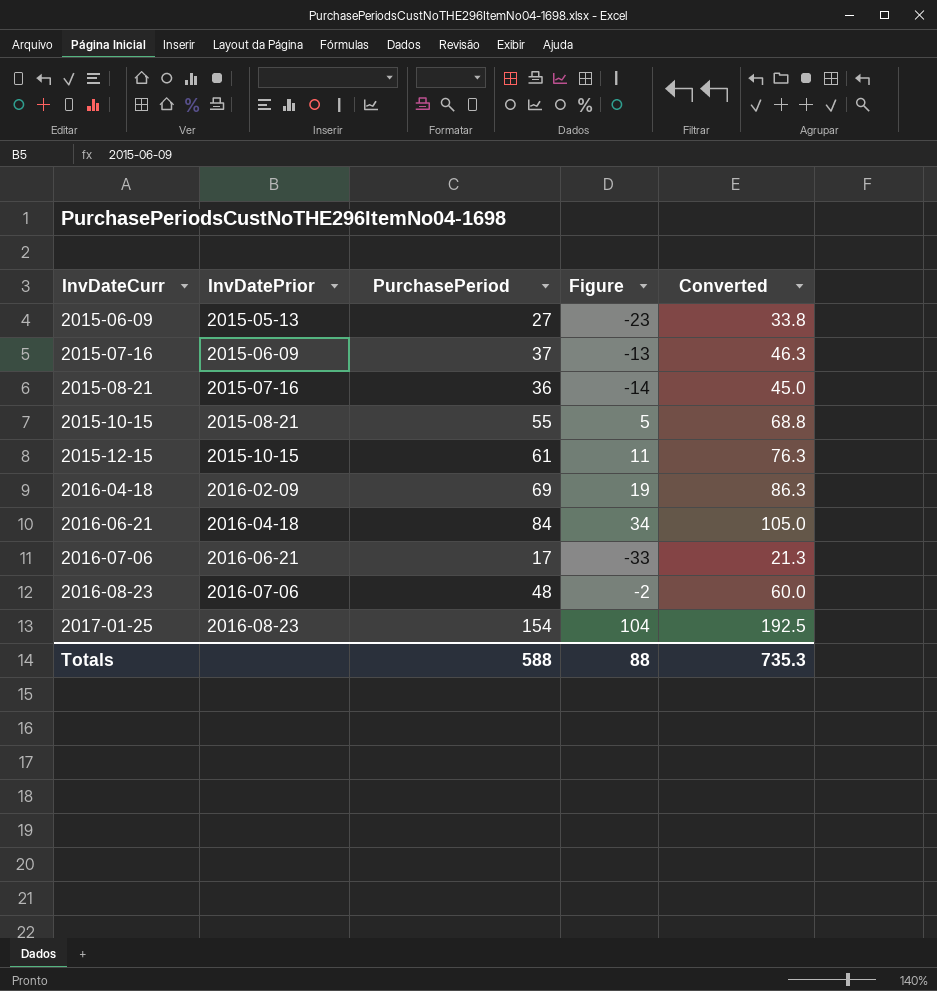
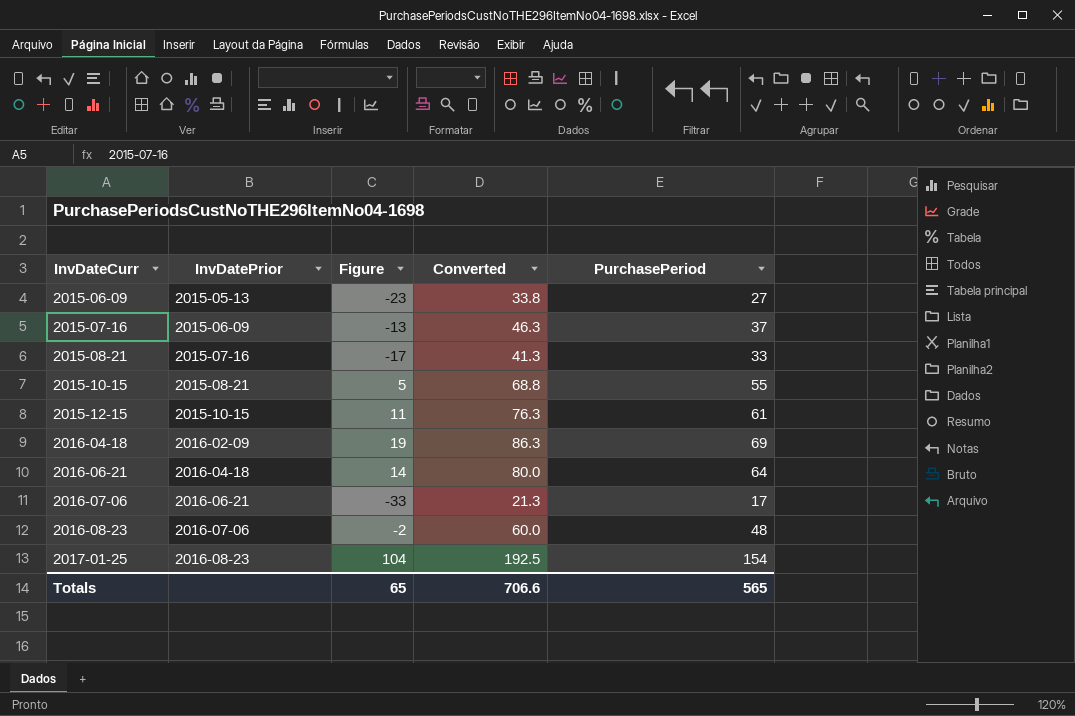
column PurchasePeriod | position: 3 -> 5
2015-08-21 | Figure: -14 -> -17
2015-08-21 | Converted: 45.0 -> 41.3
2015-08-21 | PurchasePeriod: 36 -> 33
2016-06-21 | Figure: 34 -> 14
2016-06-21 | Converted: 105.0 -> 80.0
2016-06-21 | PurchasePeriod: 84 -> 64
Totals | Figure: 88 -> 65
Totals | Converted: 735.3 -> 706.6
Totals | PurchasePeriod: 588 -> 565

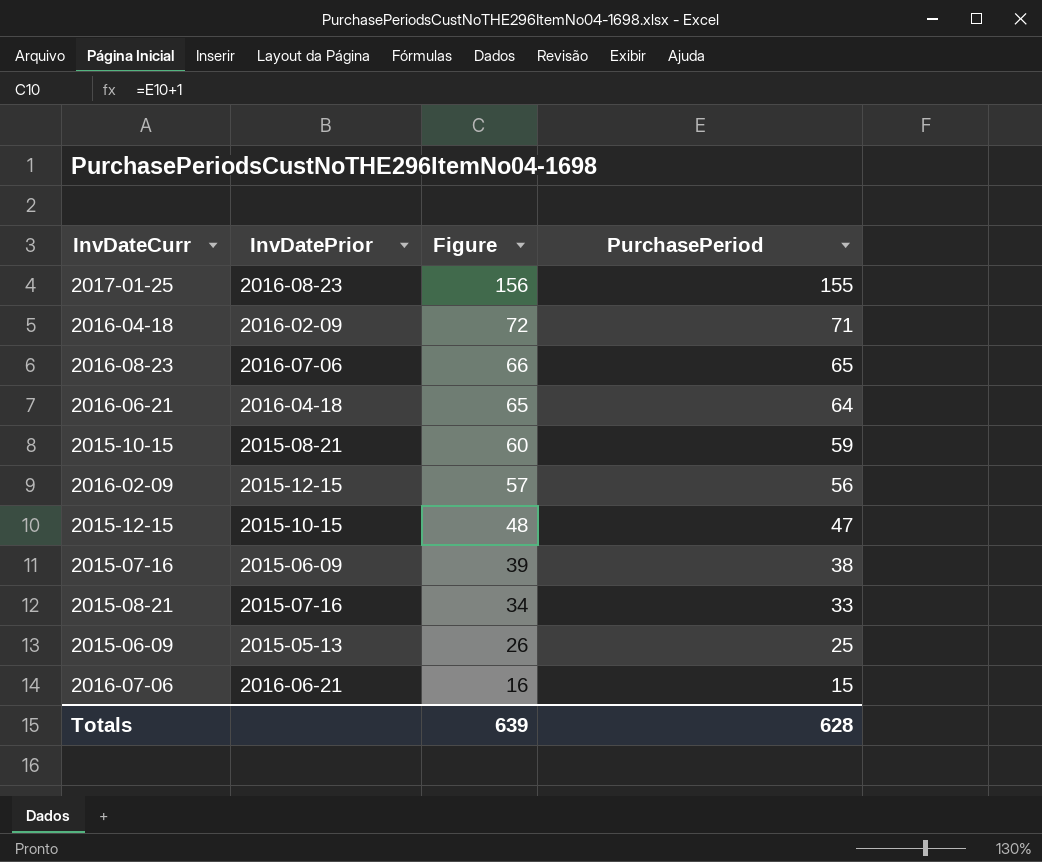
row order: InvDateCurr ascending -> Figure descending
column Converted | formula: [PurchasePeriod] * 1.25 -> none
column Figure | formula: [PurchasePeriod] - 50 -> [PurchasePeriod] + 1
2017-01-25 | PurchasePeriod: 154 -> 155
2016-04-18 | PurchasePeriod: 69 -> 71
2016-08-23 | PurchasePeriod: 48 -> 65
2015-10-15 | PurchasePeriod: 55 -> 59
row 2016-02-09: none -> 2015-12-15 | 57 | 56
2015-12-15 | PurchasePeriod: 61 -> 47
2015-07-16 | PurchasePeriod: 37 -> 38
2015-06-09 | PurchasePeriod: 27 -> 25
2016-07-06 | PurchasePeriod: 17 -> 15
Totals | Figure: 65 -> 639
Totals | PurchasePeriod: 565 -> 628

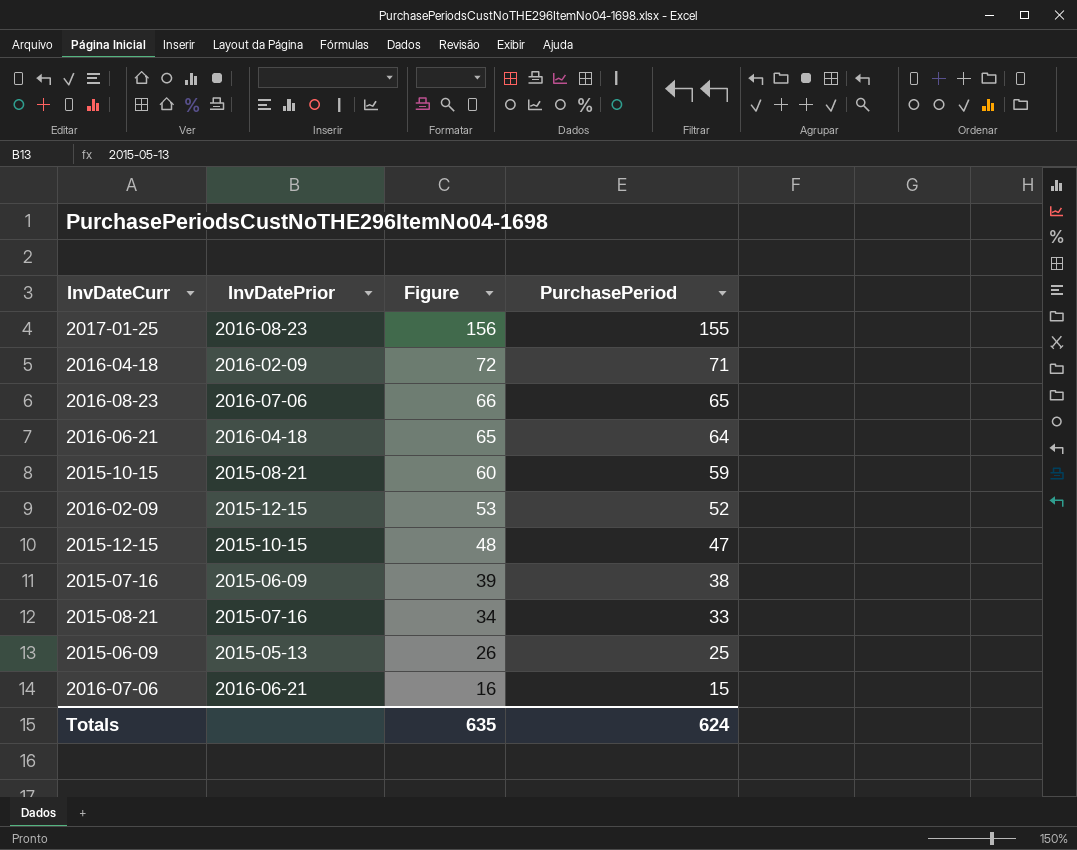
2016-02-09 | Figure: 57 -> 53
2016-02-09 | PurchasePeriod: 56 -> 52
Totals | Figure: 639 -> 635
Totals | PurchasePeriod: 628 -> 624

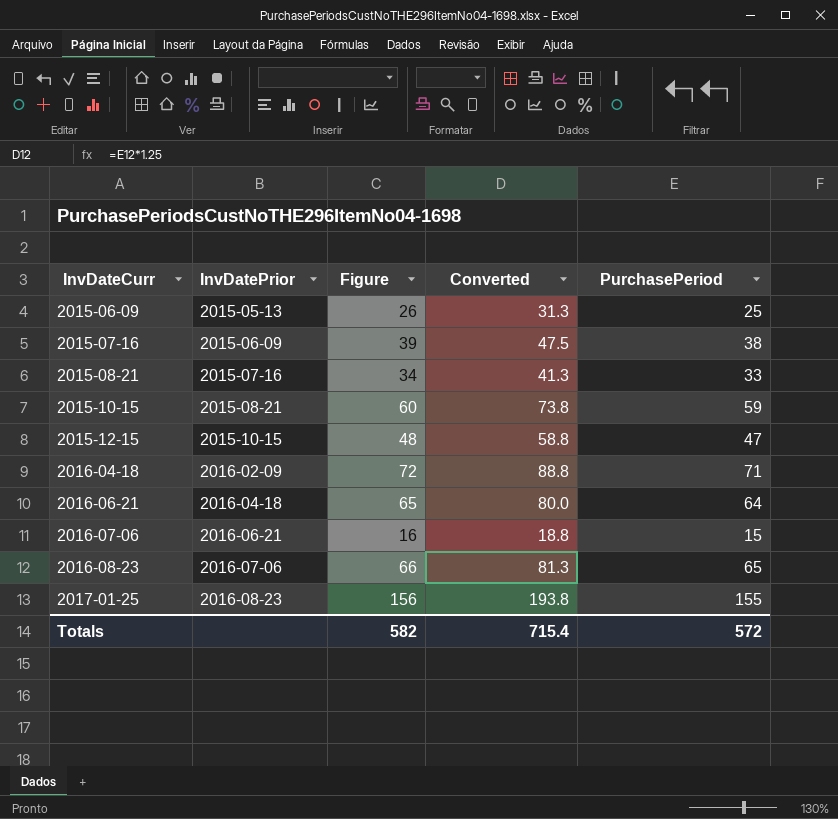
row order: Figure descending -> InvDateCurr ascending
column Converted | formula: none -> [PurchasePeriod] * 1.25
row 2016-02-09: 2015-12-15 | 53 | 52 -> none
Totals | Figure: 635 -> 582
Totals | PurchasePeriod: 624 -> 572

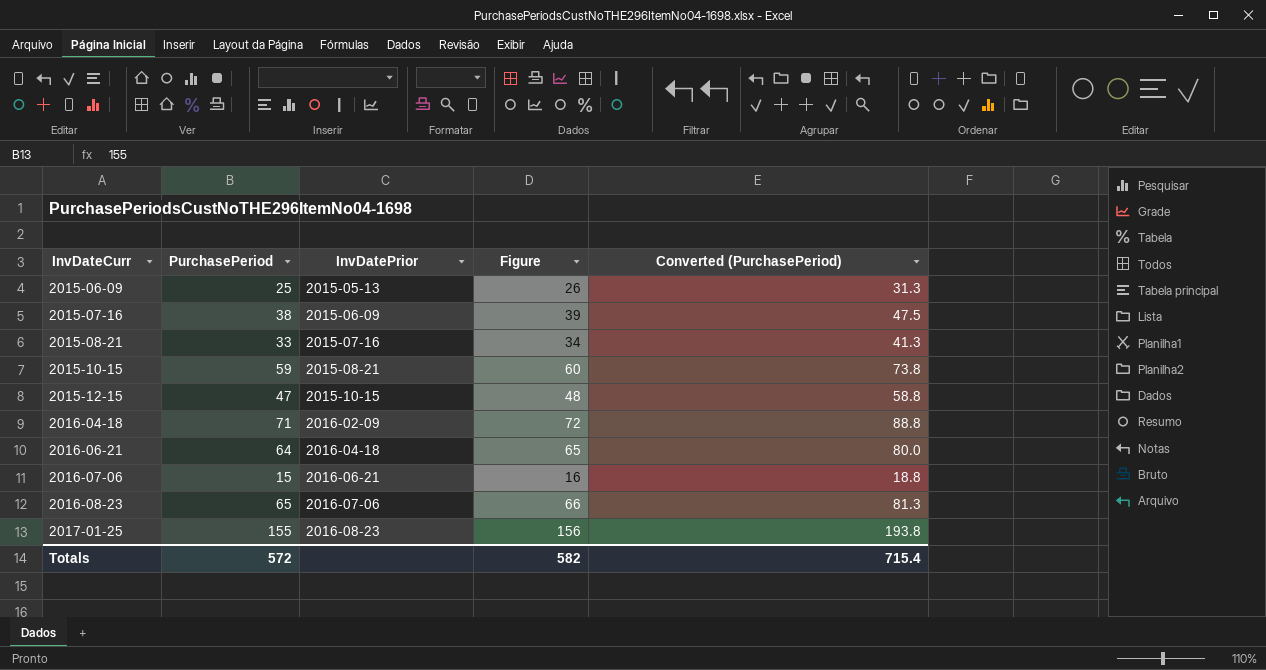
column PurchasePeriod | position: 5 -> 2
column name: Converted -> Converted (PurchasePeriod)

